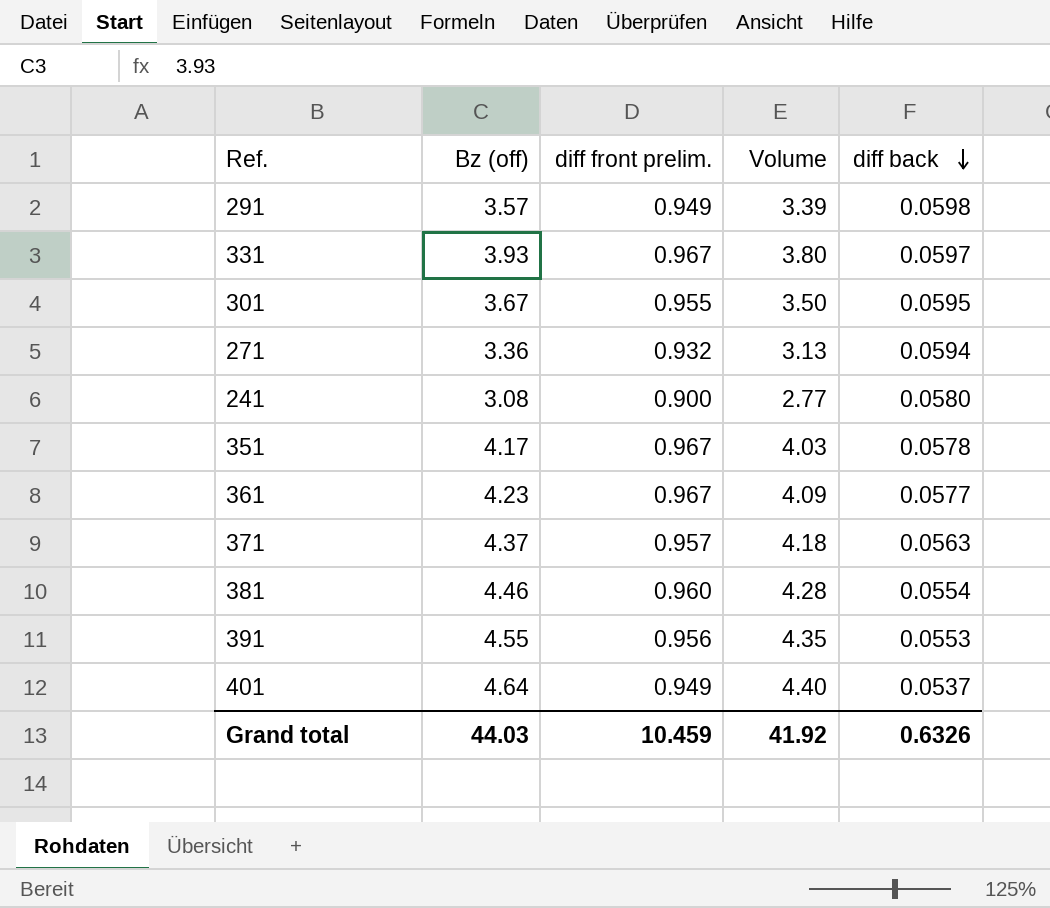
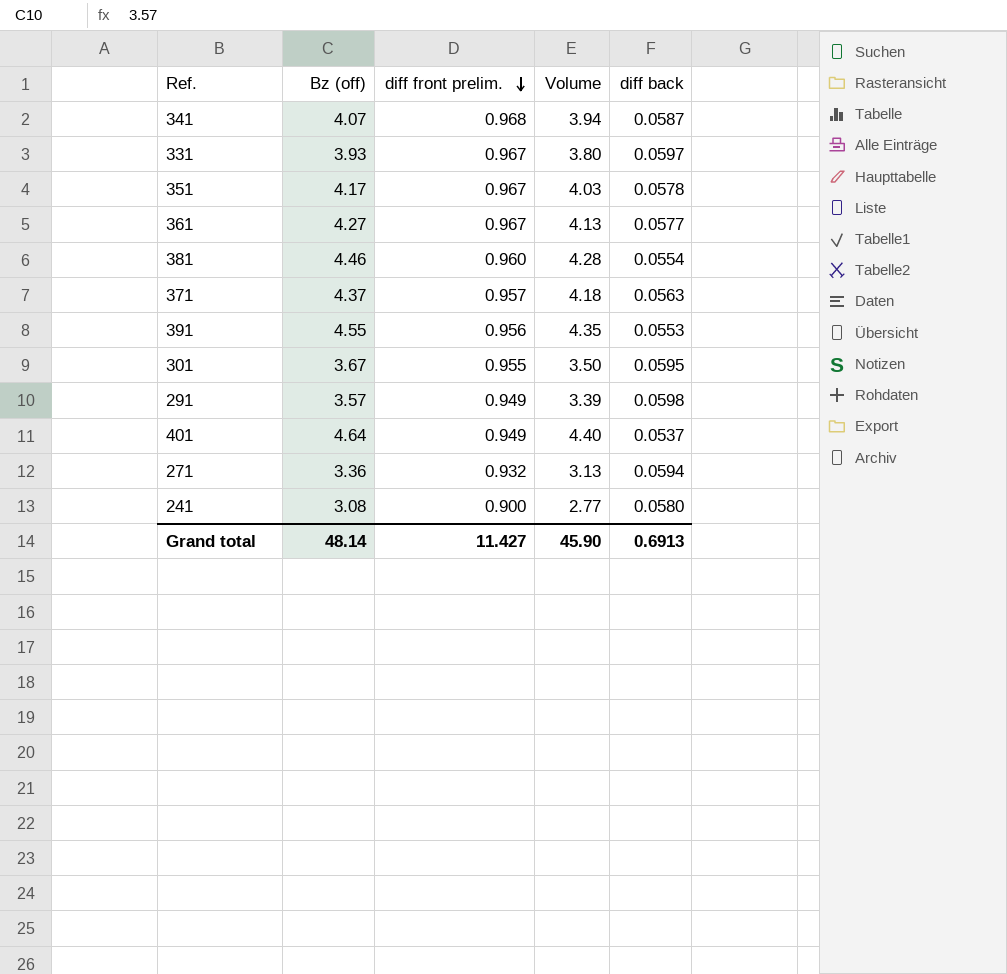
row order: diff back descending -> diff front prelim. descending
row 341: none -> 4.07 | 0.968 | 3.94 | 0.0587
361 | Bz (off): 4.23 -> 4.27
361 | Volume: 4.09 -> 4.13
Grand total | Bz (off): 44.03 -> 48.14
Grand total | diff front prelim.: 10.459 -> 11.427
Grand total | Volume: 41.92 -> 45.90
Grand total | diff back: 0.6326 -> 0.6913

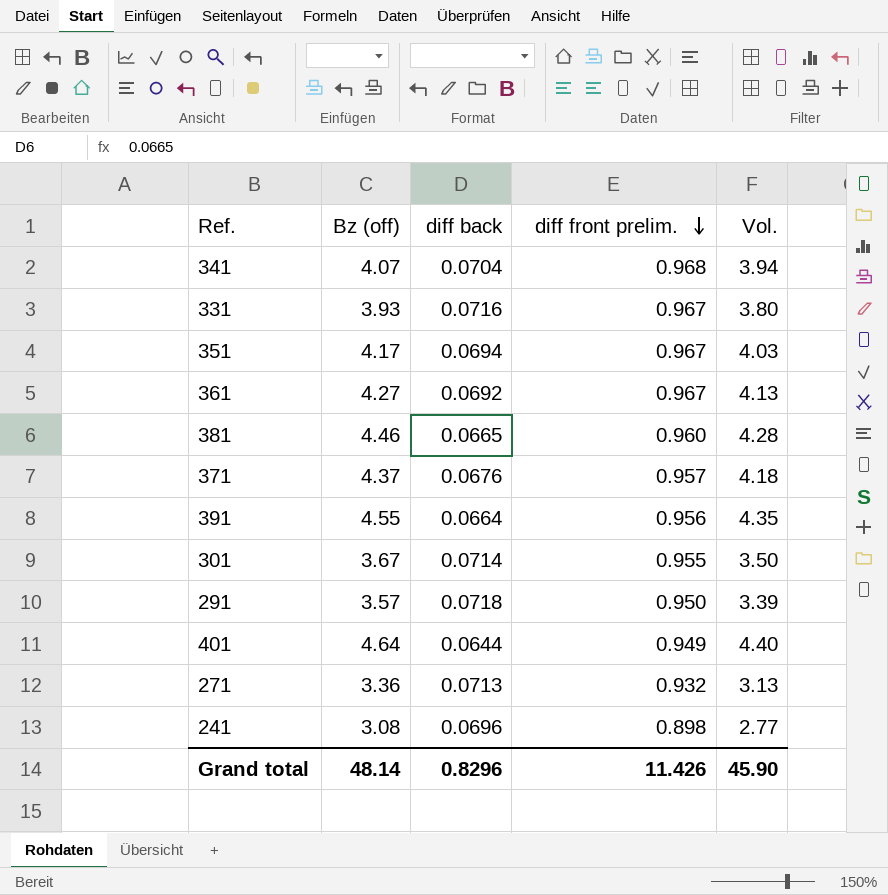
column diff back | position: 5 -> 3
column name: Volume -> Vol.
341 | diff back: 0.0587 -> 0.0704
331 | diff back: 0.0597 -> 0.0716
351 | diff back: 0.0578 -> 0.0694
361 | diff back: 0.0577 -> 0.0692
381 | diff back: 0.0554 -> 0.0665
371 | diff back: 0.0563 -> 0.0676
391 | diff back: 0.0553 -> 0.0664
301 | diff back: 0.0595 -> 0.0714
291 | diff back: 0.0598 -> 0.0718
291 | diff front prelim.: 0.949 -> 0.950
401 | diff back: 0.0537 -> 0.0644
271 | diff back: 0.0594 -> 0.0713
241 | diff back: 0.0580 -> 0.0696
241 | diff front prelim.: 0.900 -> 0.898
Grand total | diff back: 0.6913 -> 0.8296
Grand total | diff front prelim.: 11.427 -> 11.426

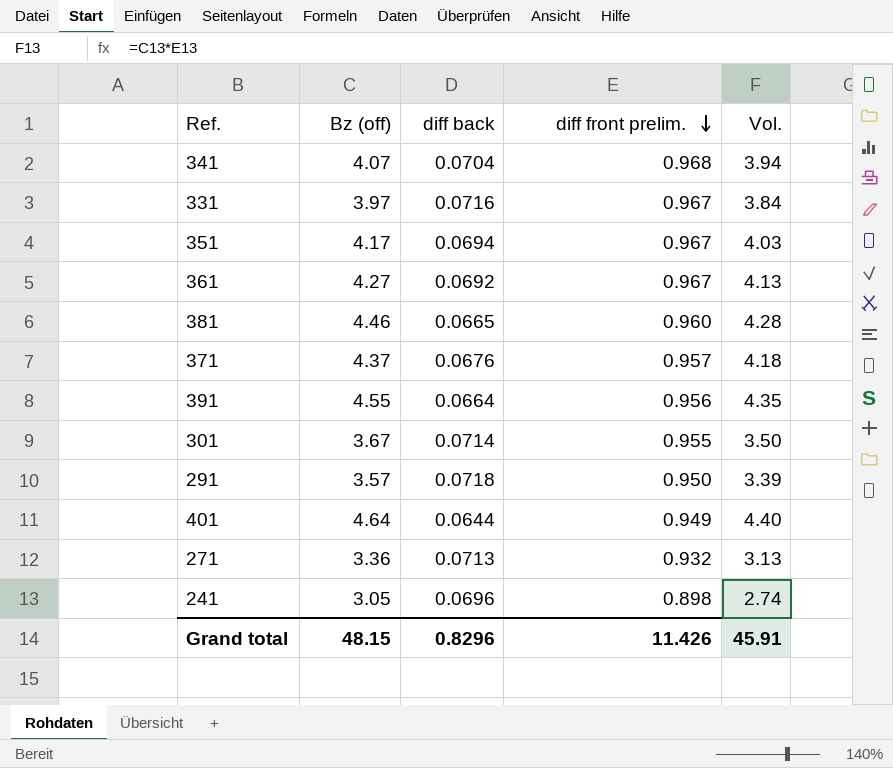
331 | Bz (off): 3.93 -> 3.97
331 | Vol.: 3.80 -> 3.84
241 | Bz (off): 3.08 -> 3.05
241 | Vol.: 2.77 -> 2.74
Grand total | Bz (off): 48.14 -> 48.15
Grand total | Vol.: 45.90 -> 45.91

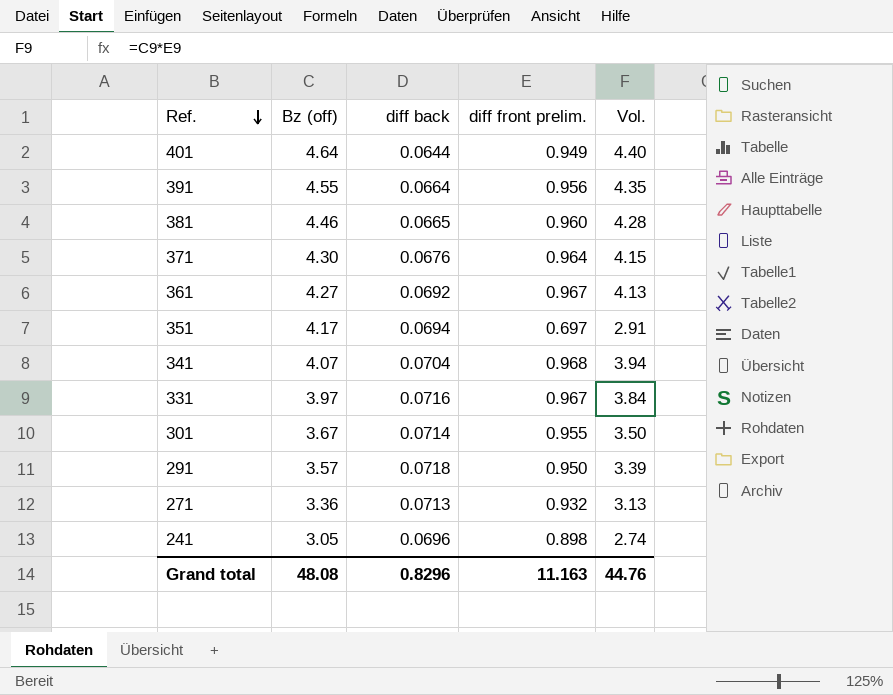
row order: diff front prelim. descending -> Ref. descending
371 | Bz (off): 4.37 -> 4.30
371 | diff front prelim.: 0.957 -> 0.964
371 | Vol.: 4.18 -> 4.15
351 | diff front prelim.: 0.967 -> 0.697
351 | Vol.: 4.03 -> 2.91
Grand total | Bz (off): 48.15 -> 48.08
Grand total | diff front prelim.: 11.426 -> 11.163
Grand total | Vol.: 45.91 -> 44.76

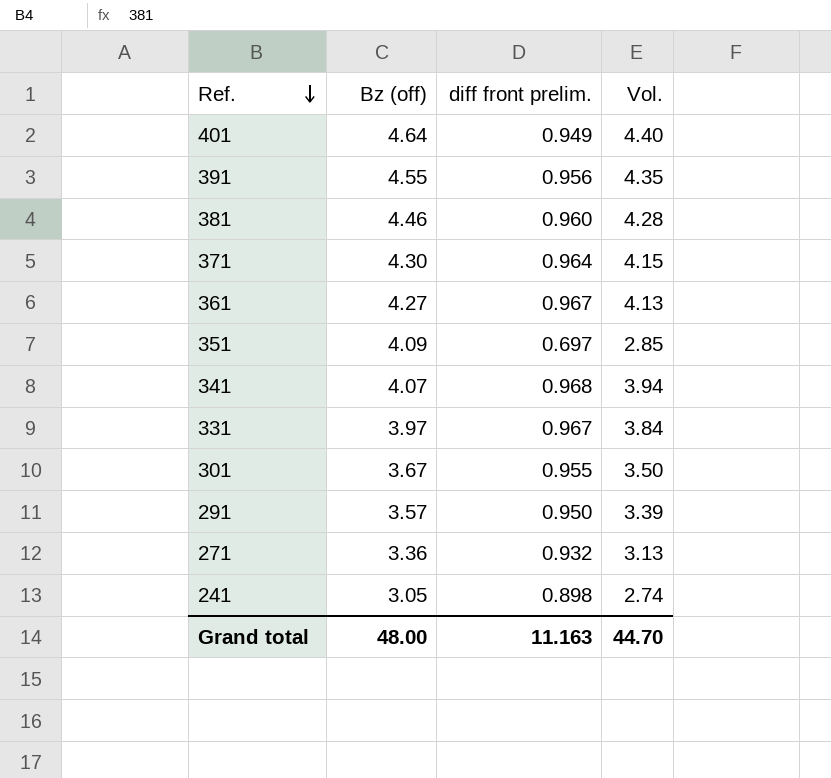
column diff back | position: 3 -> none
351 | Bz (off): 4.17 -> 4.09
351 | Vol.: 2.91 -> 2.85
Grand total | Bz (off): 48.08 -> 48.00
Grand total | Vol.: 44.76 -> 44.70

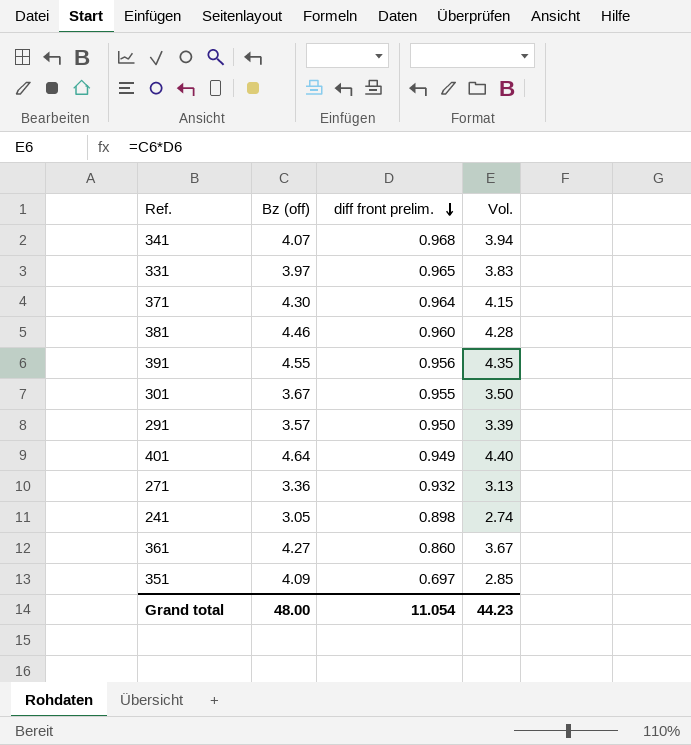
row order: Ref. descending -> diff front prelim. descending
331 | diff front prelim.: 0.967 -> 0.965
331 | Vol.: 3.84 -> 3.83
361 | diff front prelim.: 0.967 -> 0.860
361 | Vol.: 4.13 -> 3.67
Grand total | diff front prelim.: 11.163 -> 11.054
Grand total | Vol.: 44.70 -> 44.23

